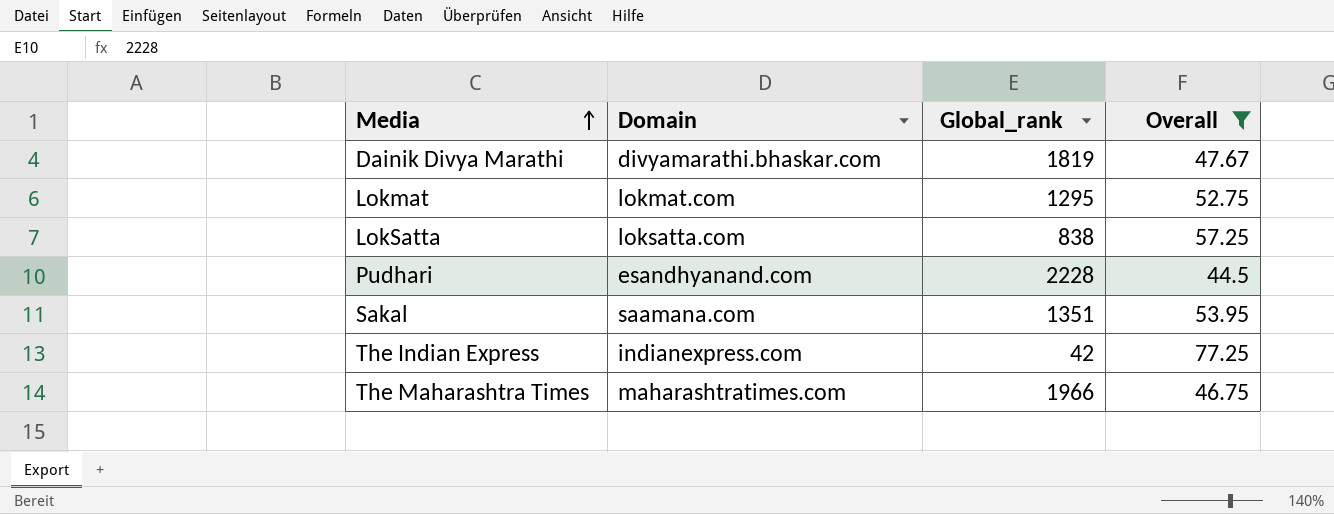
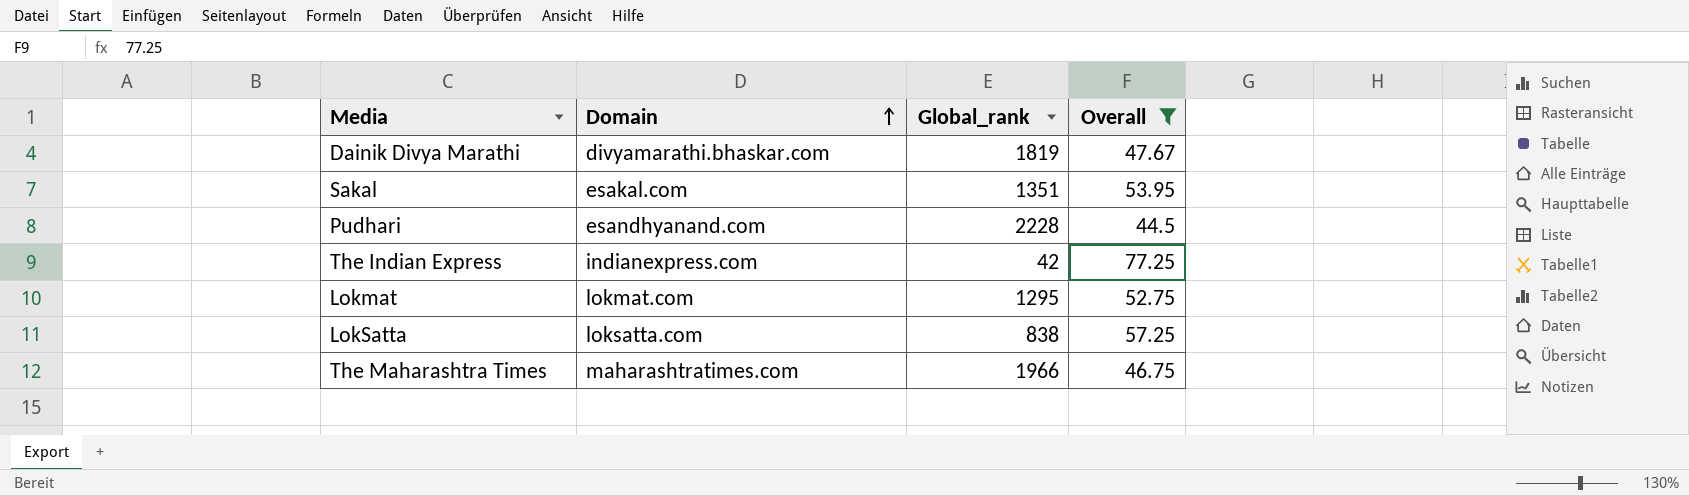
row order: Media ascending -> Domain ascending
Sakal | Domain: saamana.com -> esakal.com

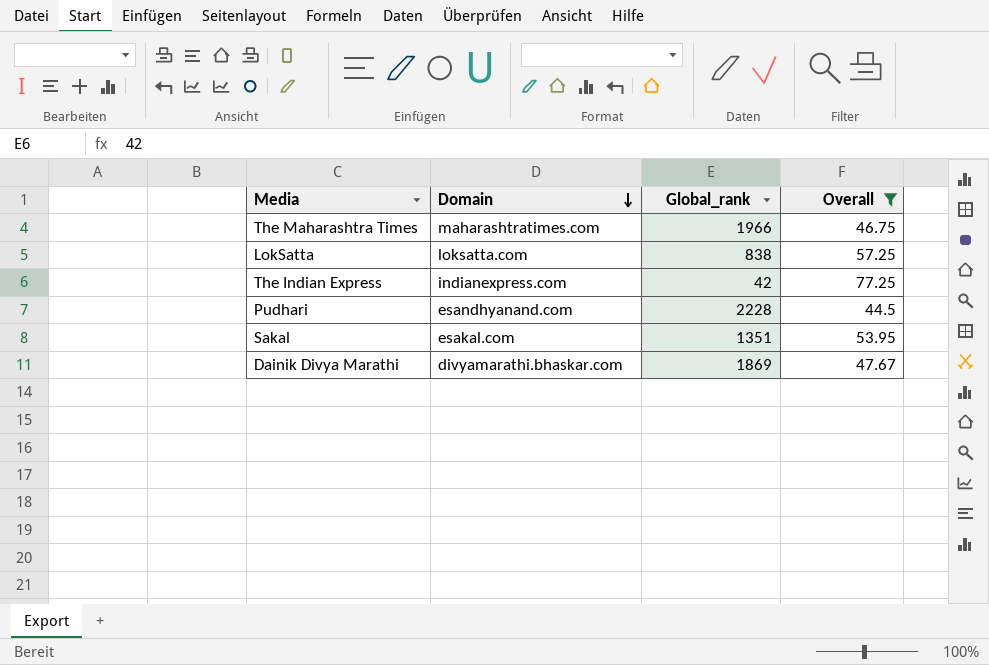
row order: Domain ascending -> Domain descending
row Lokmat: lokmat.com | 1295 | 52.75 -> none
Dainik Divya Marathi | Global_rank: 1819 -> 1869

